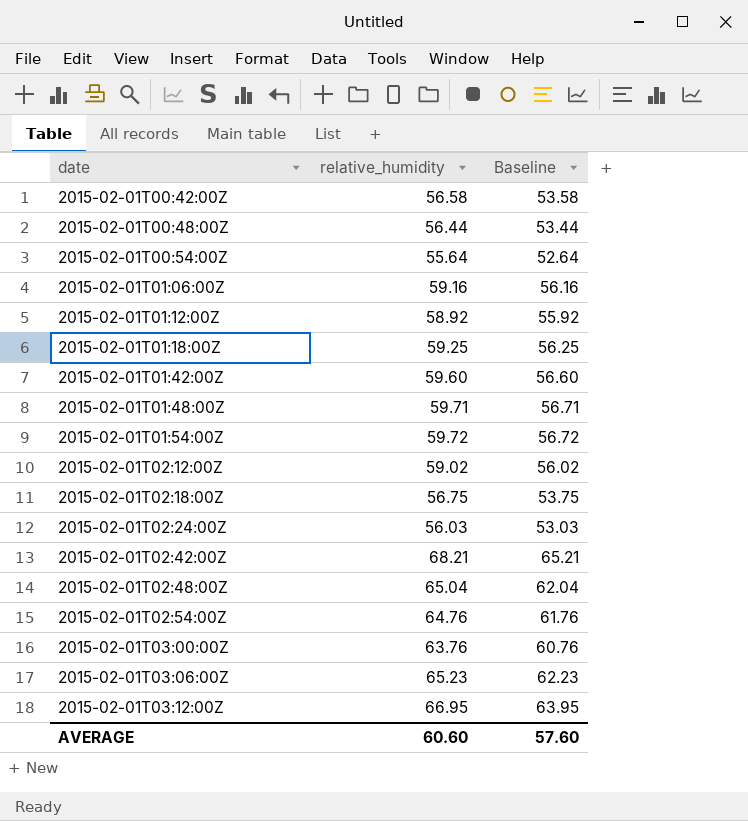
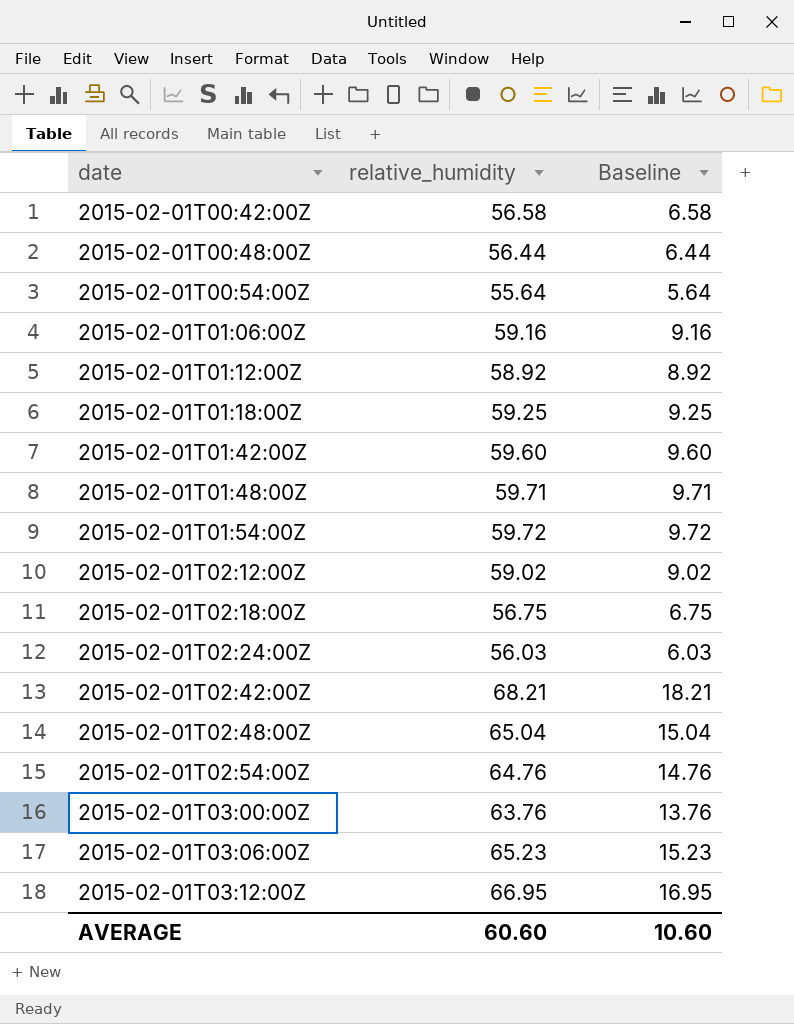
column Baseline | formula: [relative_humidity] - 3 -> [relative_humidity] - 50
AVERAGE | Baseline: 57.60 -> 10.60

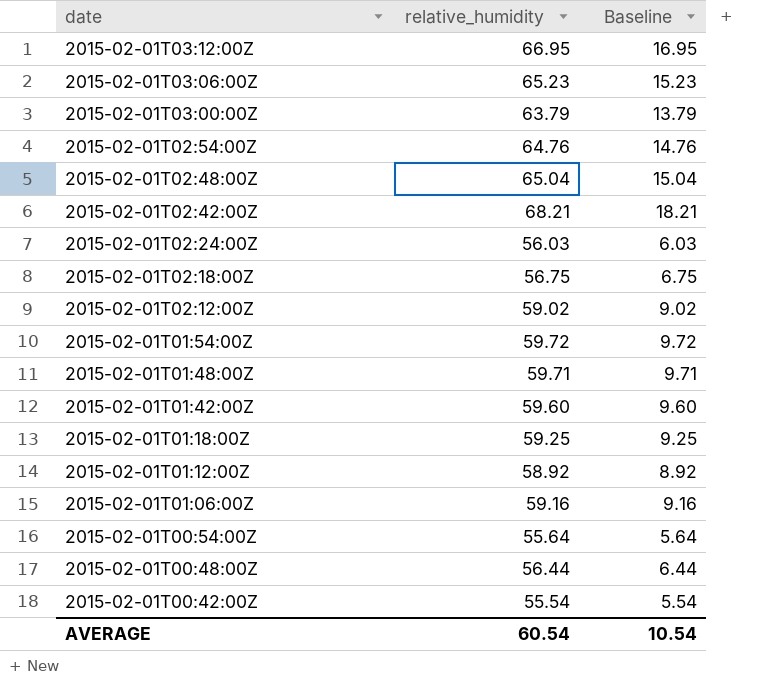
row order: date ascending -> date descending
2015-02-01T03:00:00Z | relative_humidity: 63.76 -> 63.79
2015-02-01T03:00:00Z | Baseline: 13.76 -> 13.79
2015-02-01T00:42:00Z | relative_humidity: 56.58 -> 55.54
2015-02-01T00:42:00Z | Baseline: 6.58 -> 5.54
AVERAGE | relative_humidity: 60.60 -> 60.54
AVERAGE | Baseline: 10.60 -> 10.54

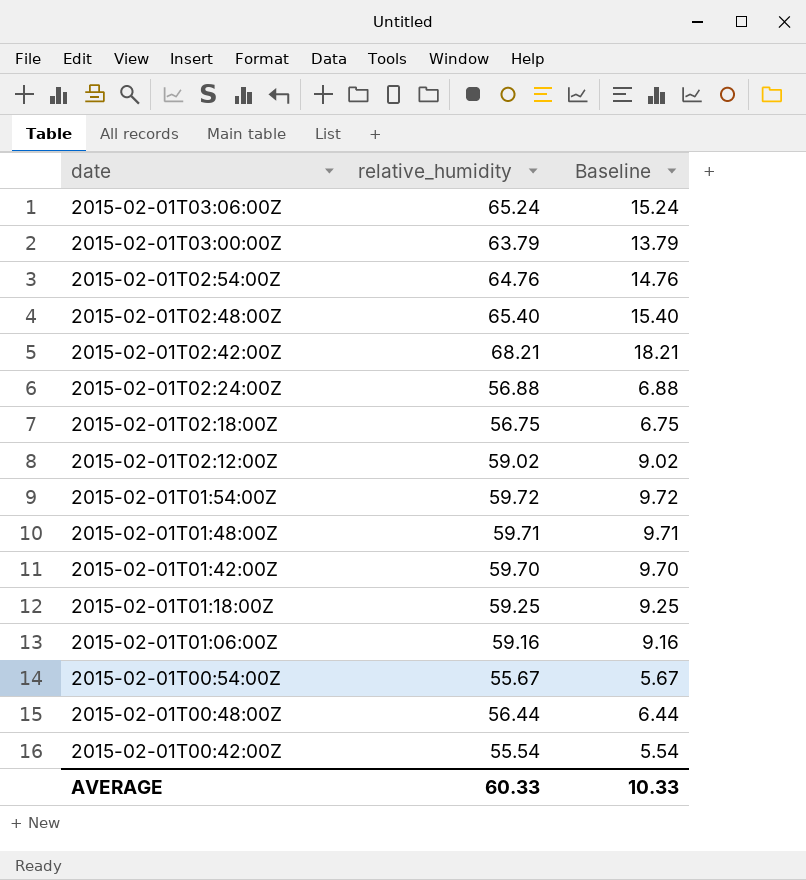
row 2015-02-01T03:12:00Z: 66.95 | 16.95 -> none
row 2015-02-01T01:12:00Z: 58.92 | 8.92 -> none
2015-02-01T03:06:00Z | relative_humidity: 65.23 -> 65.24
2015-02-01T03:06:00Z | Baseline: 15.23 -> 15.24
2015-02-01T02:48:00Z | relative_humidity: 65.04 -> 65.40
2015-02-01T02:48:00Z | Baseline: 15.04 -> 15.40
2015-02-01T02:24:00Z | relative_humidity: 56.03 -> 56.88
2015-02-01T02:24:00Z | Baseline: 6.03 -> 6.88
2015-02-01T01:42:00Z | relative_humidity: 59.60 -> 59.70
2015-02-01T01:42:00Z | Baseline: 9.60 -> 9.70
2015-02-01T00:54:00Z | relative_humidity: 55.64 -> 55.67
2015-02-01T00:54:00Z | Baseline: 5.64 -> 5.67
AVERAGE | relative_humidity: 60.54 -> 60.33
AVERAGE | Baseline: 10.54 -> 10.33

